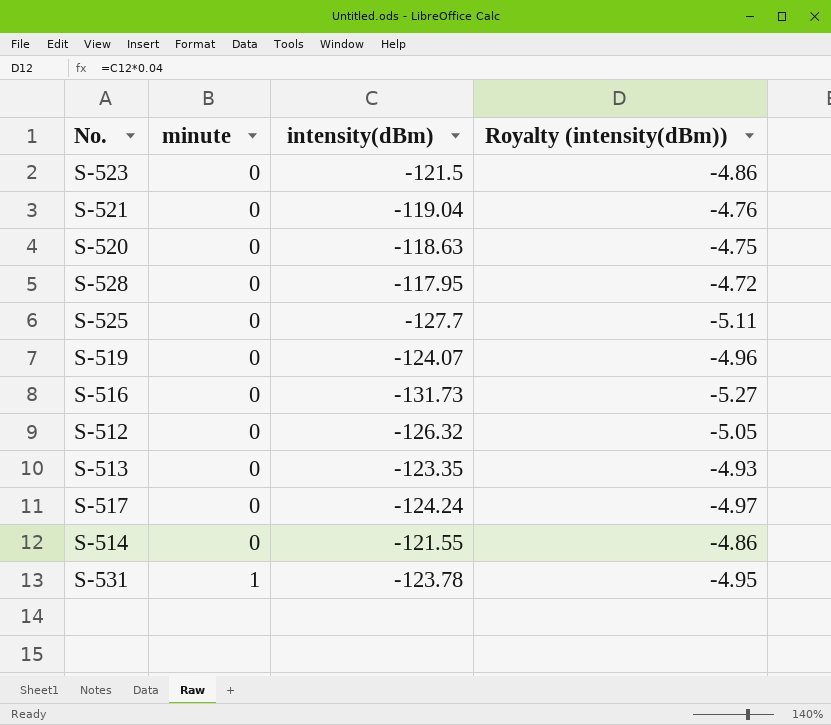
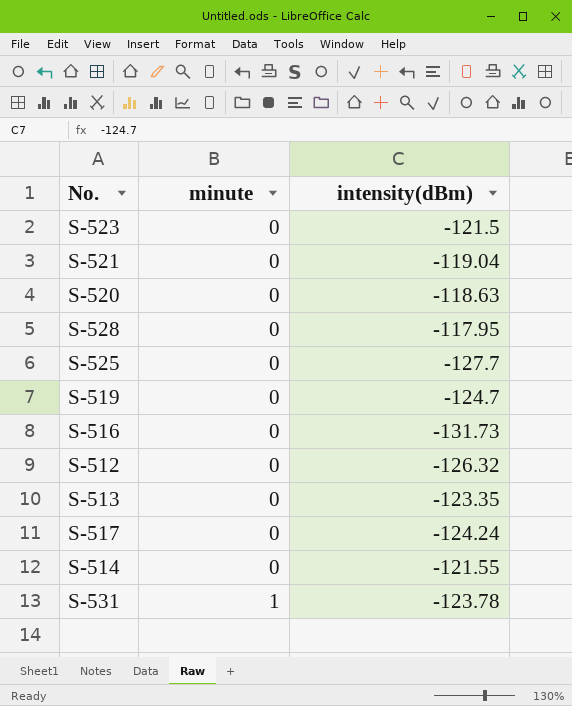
column Royalty (intensity(dBm)) | formula: [intensity(dBm)] * 0.04 -> none
S-519 | intensity(dBm): -124.07 -> -124.7

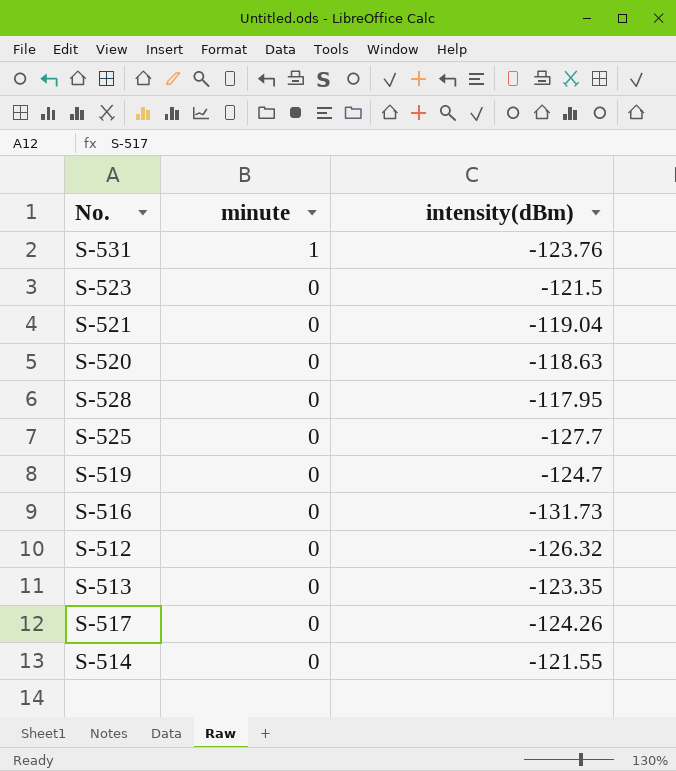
row order: minute ascending -> minute descending
S-531 | intensity(dBm): -123.78 -> -123.76
S-517 | intensity(dBm): -124.24 -> -124.26

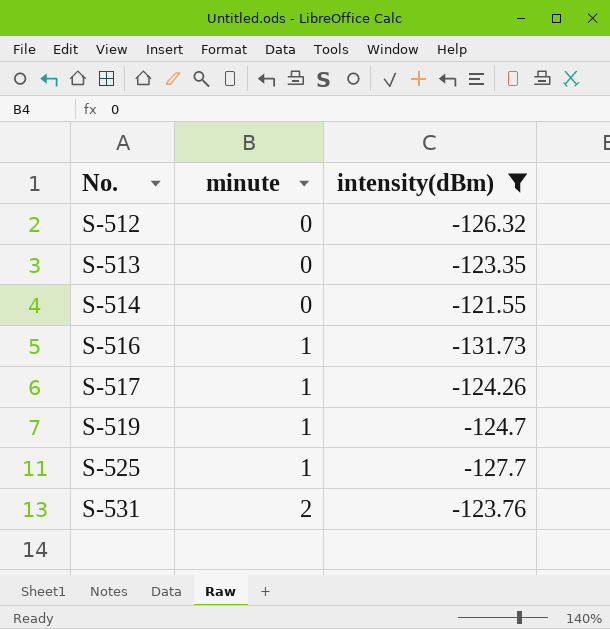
filter: none -> intensity(dBm) <= -121.55
row order: minute descending -> No. ascending
S-516 | minute: 0 -> 1
S-517 | minute: 0 -> 1
S-519 | minute: 0 -> 1
S-525 | minute: 0 -> 1
S-531 | minute: 1 -> 2

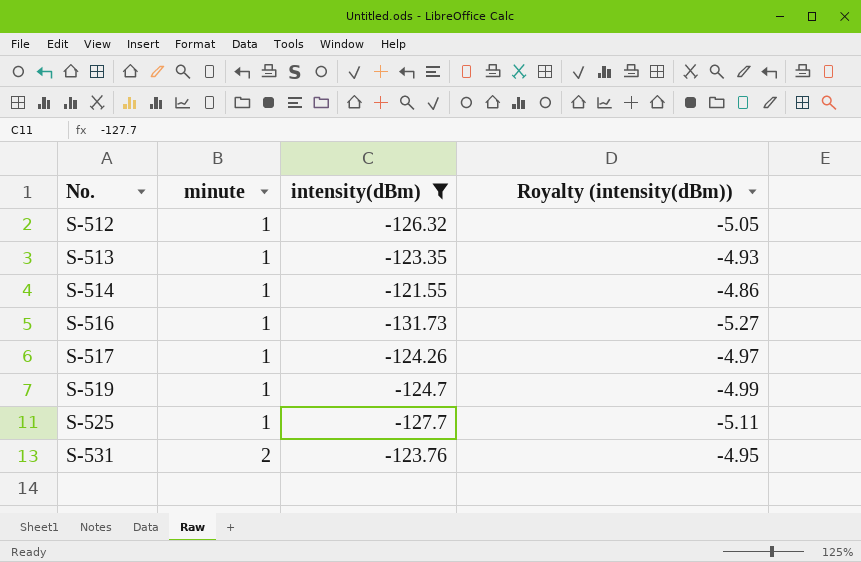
column Royalty (intensity(dBm)) | formula: none -> [intensity(dBm)] * 0.04
S-512 | minute: 0 -> 1
S-513 | minute: 0 -> 1
S-514 | minute: 0 -> 1

